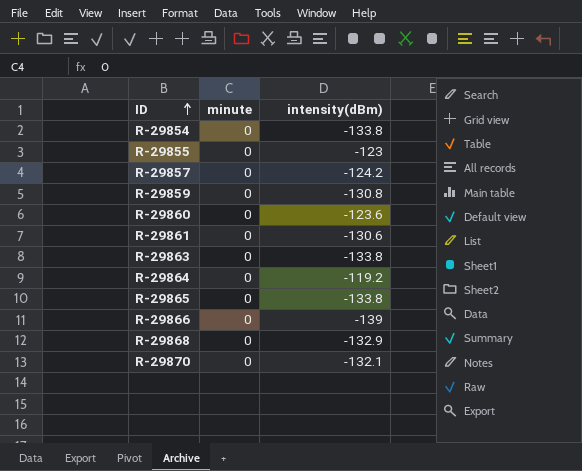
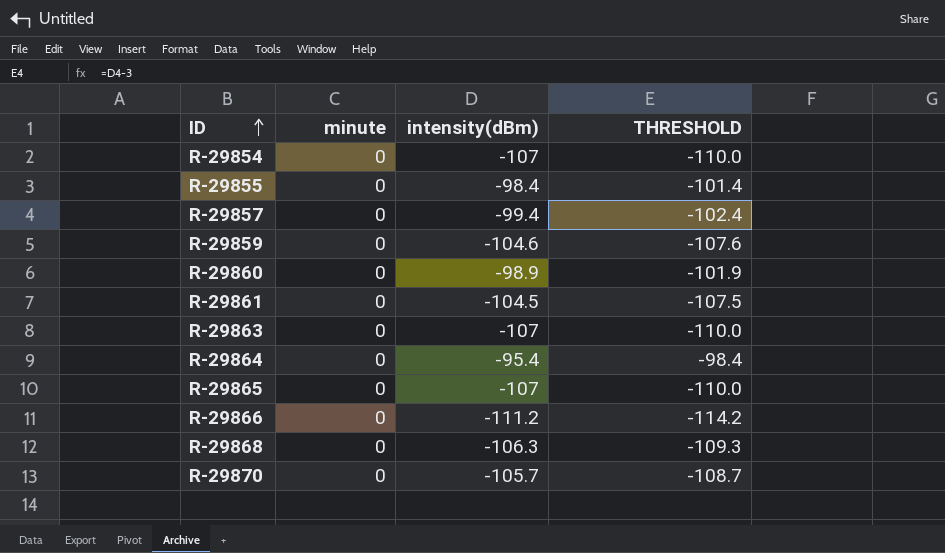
column THRESHOLD | formula: none -> [intensity(dBm)] - 3
R-29854 | intensity(dBm): -133.8 -> -107
R-29855 | intensity(dBm): -123 -> -98.4
R-29857 | intensity(dBm): -124.2 -> -99.4
R-29859 | intensity(dBm): -130.8 -> -104.6
R-29860 | intensity(dBm): -123.6 -> -98.9
R-29861 | intensity(dBm): -130.6 -> -104.5
R-29863 | intensity(dBm): -133.8 -> -107
R-29864 | intensity(dBm): -119.2 -> -95.4
R-29865 | intensity(dBm): -133.8 -> -107
R-29866 | intensity(dBm): -139 -> -111.2
R-29868 | intensity(dBm): -132.9 -> -106.3
R-29870 | intensity(dBm): -132.1 -> -105.7

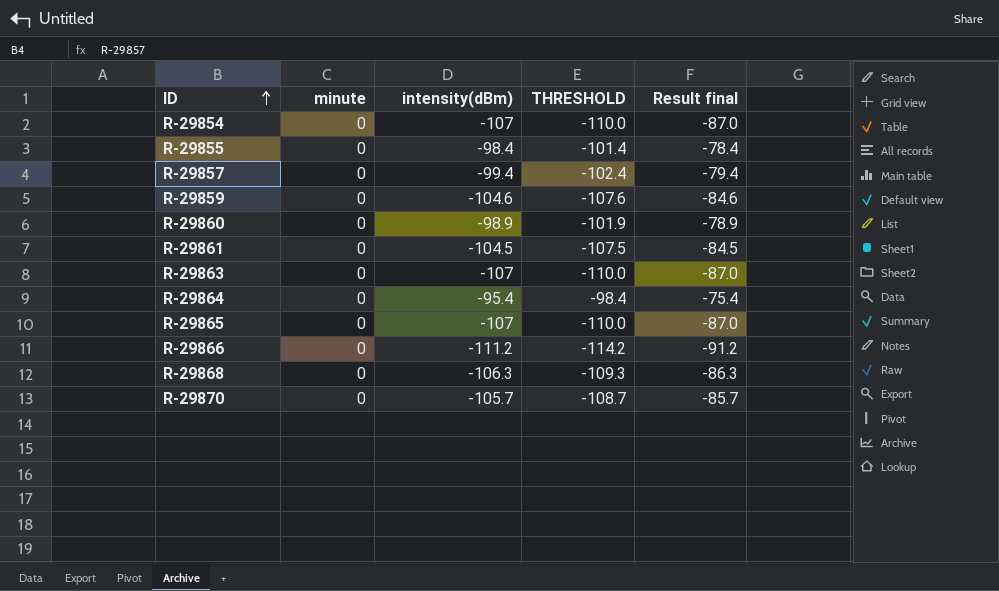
column Result final | formula: none -> [intensity(dBm)] + 20

